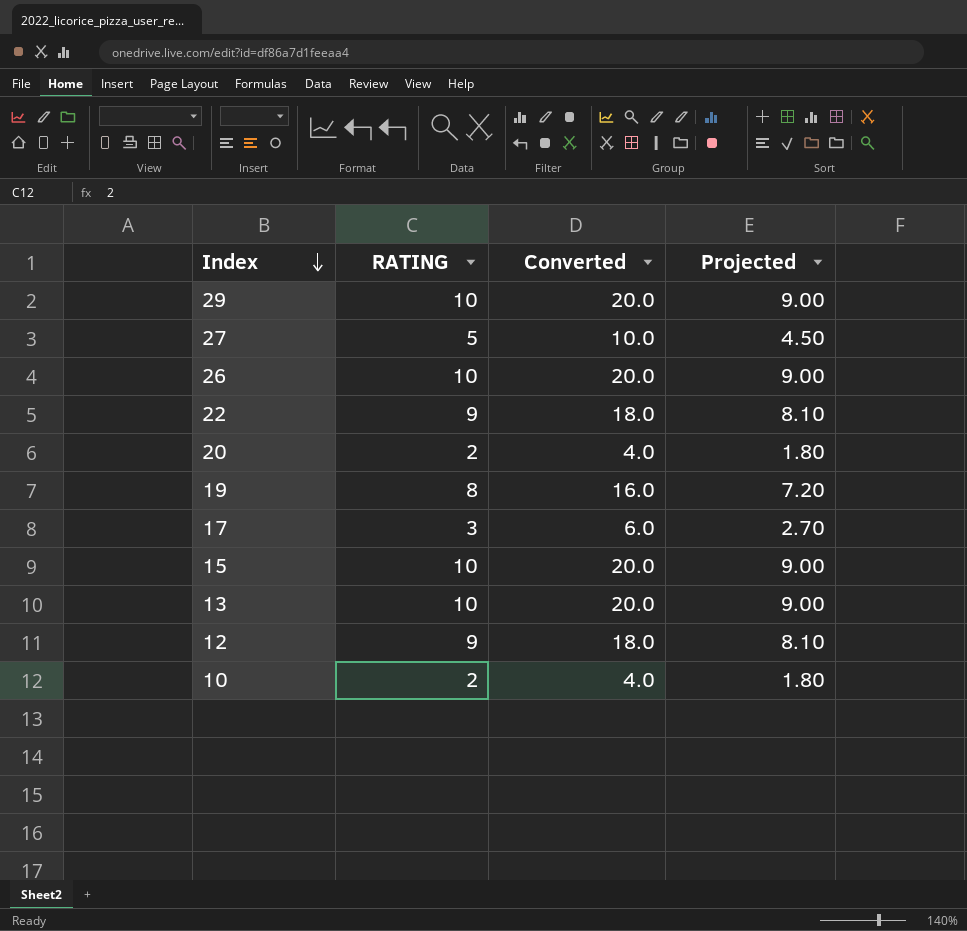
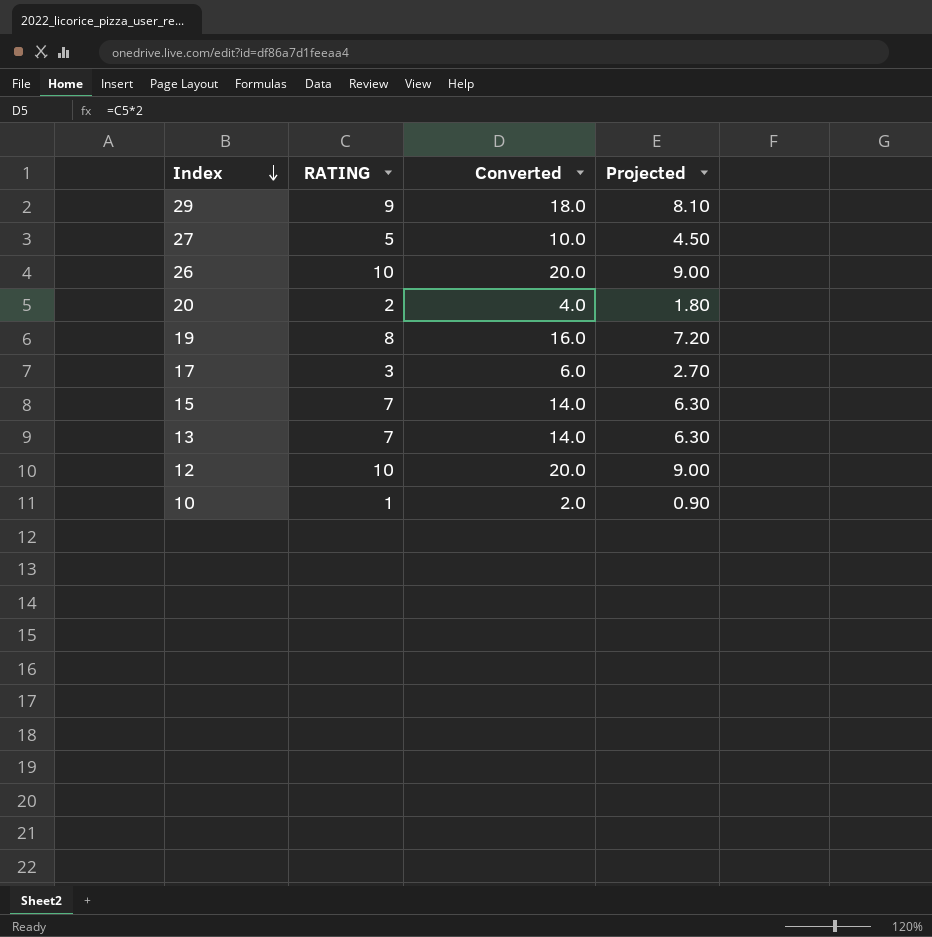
row 22: 9 | 18.0 | 8.10 -> none
29 | RATING: 10 -> 9
29 | Converted: 20.0 -> 18.0
29 | Projected: 9.00 -> 8.10
15 | RATING: 10 -> 7
15 | Converted: 20.0 -> 14.0
15 | Projected: 9.00 -> 6.30
13 | RATING: 10 -> 7
13 | Converted: 20.0 -> 14.0
13 | Projected: 9.00 -> 6.30
12 | RATING: 9 -> 10
12 | Converted: 18.0 -> 20.0
12 | Projected: 8.10 -> 9.00
10 | RATING: 2 -> 1
10 | Converted: 4.0 -> 2.0
10 | Projected: 1.80 -> 0.90

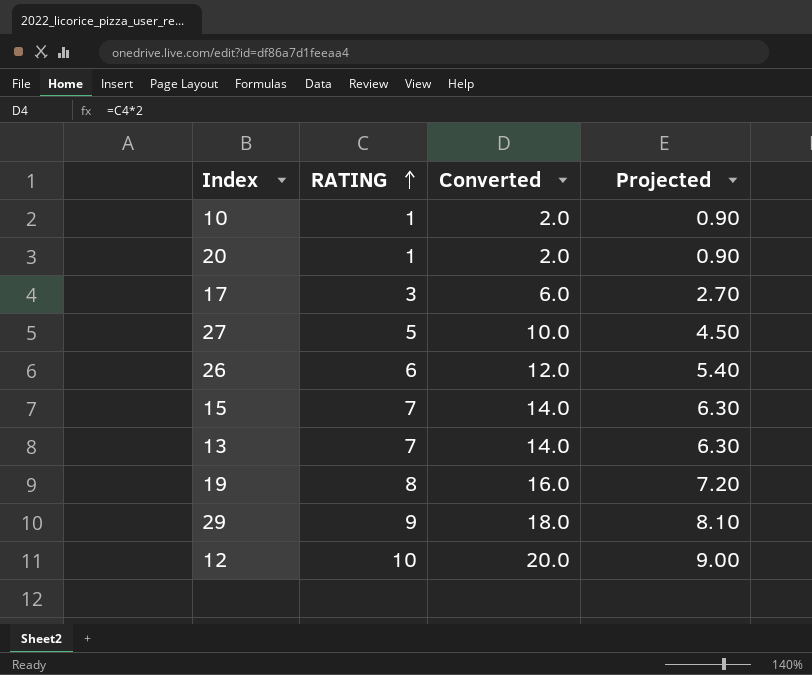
row order: Index descending -> RATING ascending
20 | RATING: 2 -> 1
20 | Converted: 4.0 -> 2.0
20 | Projected: 1.80 -> 0.90
26 | RATING: 10 -> 6
26 | Converted: 20.0 -> 12.0
26 | Projected: 9.00 -> 5.40

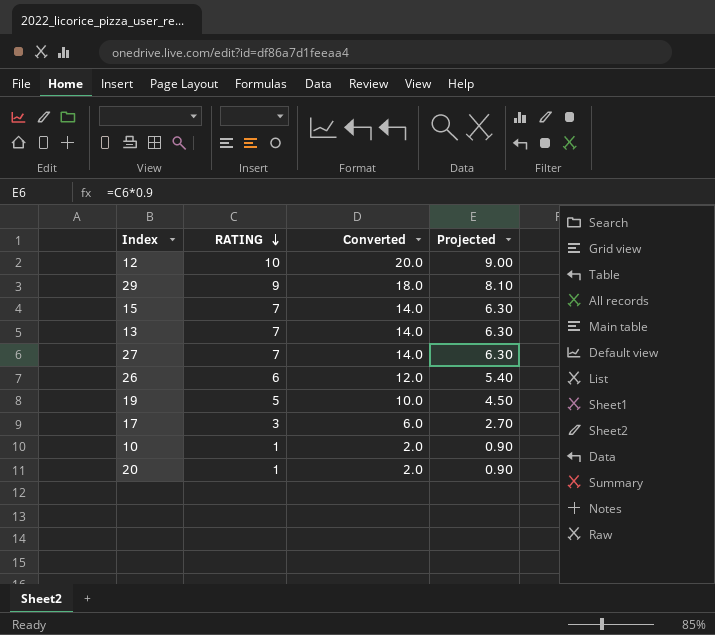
row order: RATING ascending -> RATING descending
27 | RATING: 5 -> 7
27 | Converted: 10.0 -> 14.0
27 | Projected: 4.50 -> 6.30
19 | RATING: 8 -> 5
19 | Converted: 16.0 -> 10.0
19 | Projected: 7.20 -> 4.50

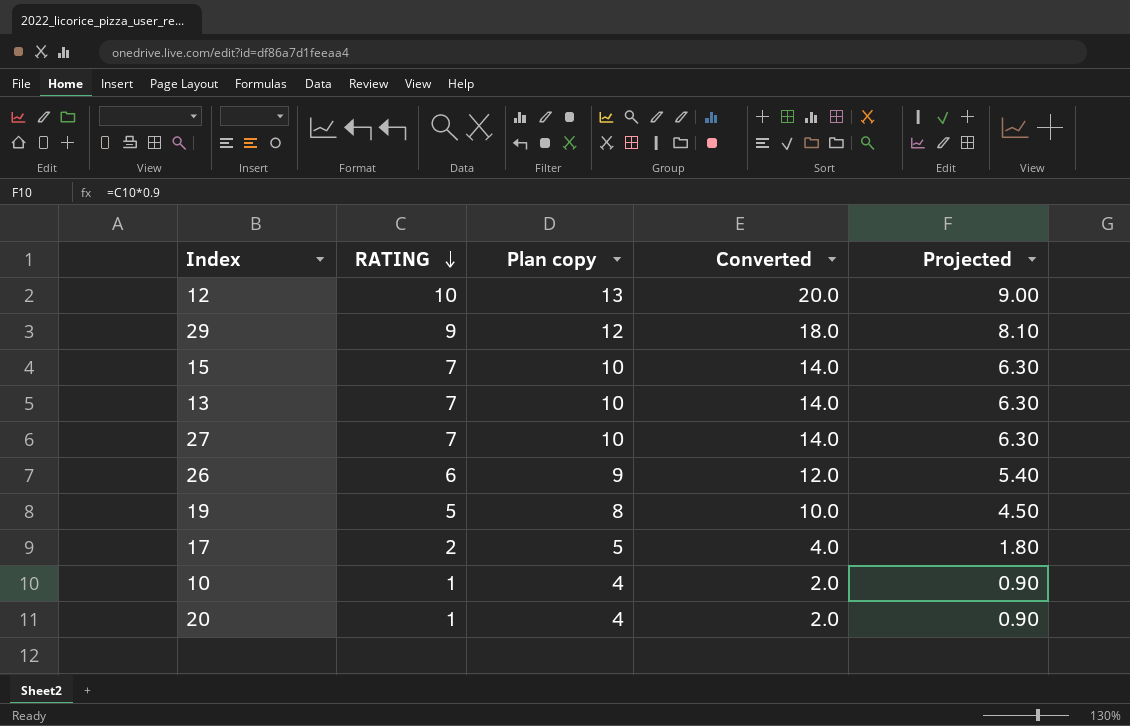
column Plan copy | formula: none -> [RATING] + 3
17 | RATING: 3 -> 2
17 | Converted: 6.0 -> 4.0
17 | Projected: 2.70 -> 1.80

